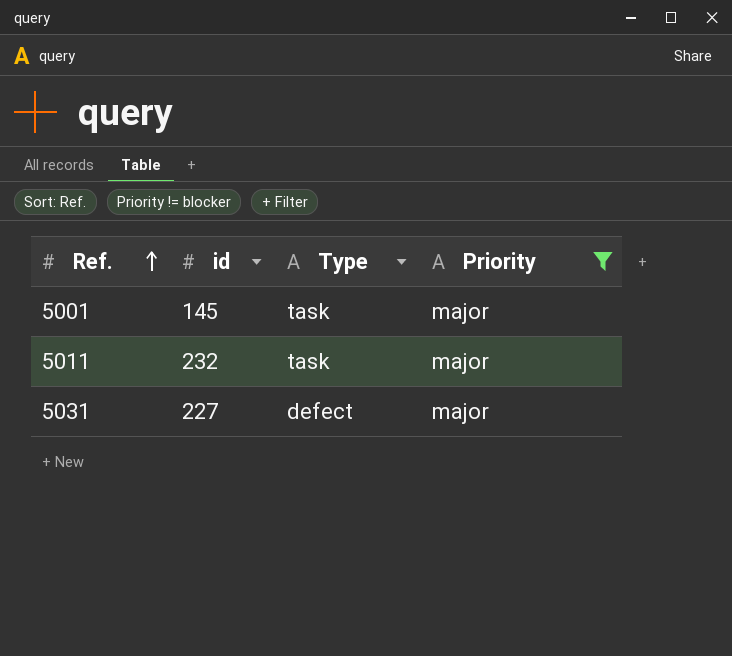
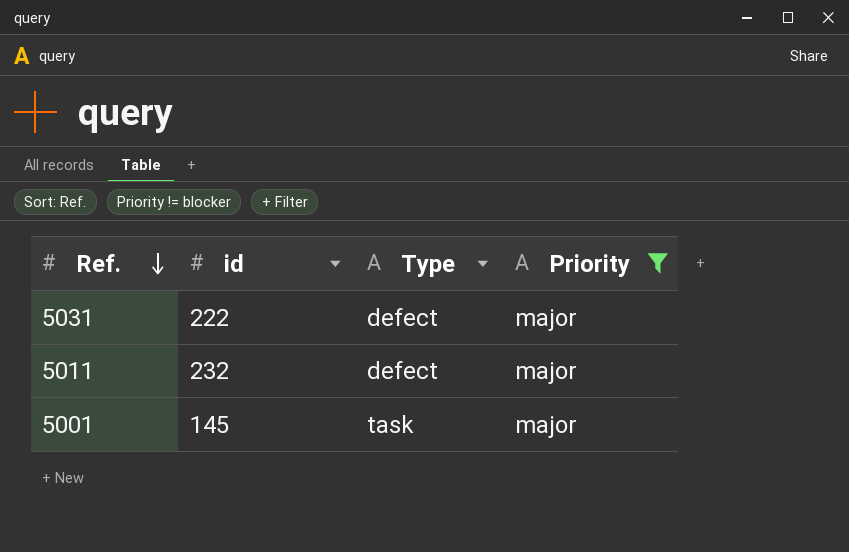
row order: Ref. ascending -> Ref. descending
5031 | id: 227 -> 222
5011 | Type: task -> defect

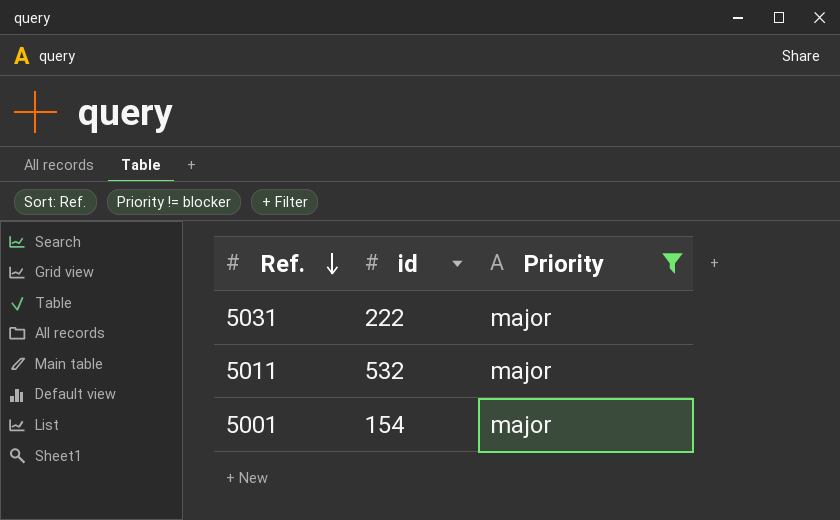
column Type | position: 3 -> none
5011 | id: 232 -> 532
5001 | id: 145 -> 154

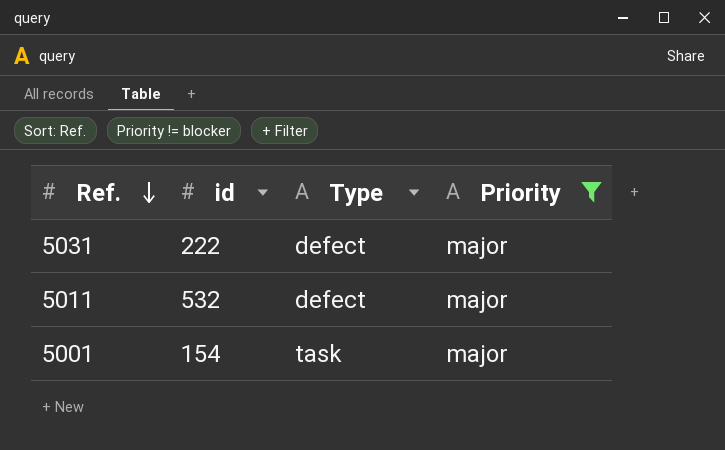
column Type | position: none -> 3

